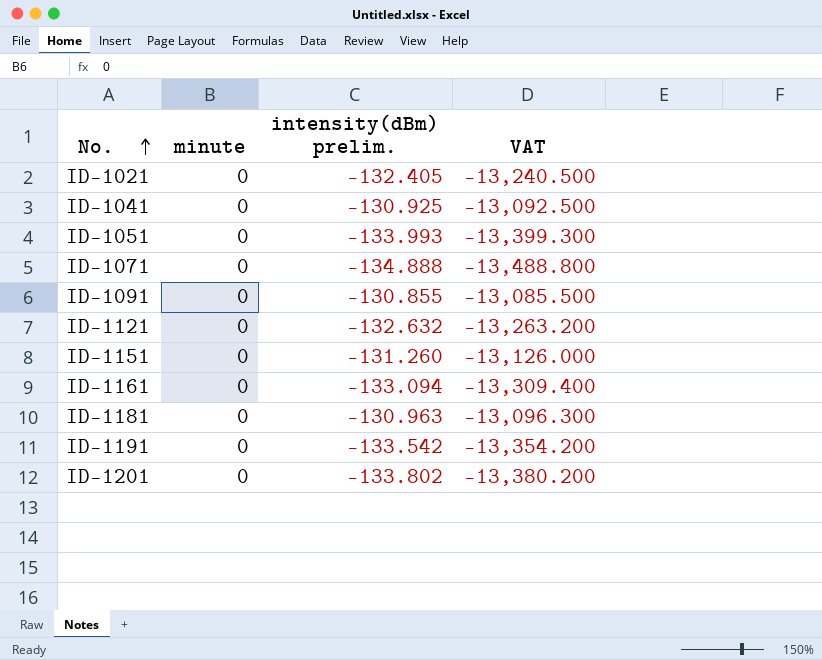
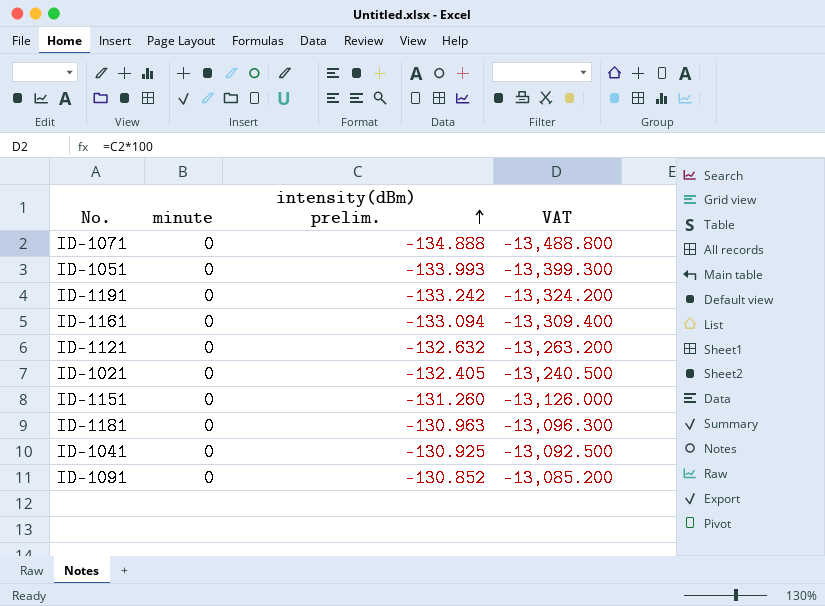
row order: No. ascending -> intensity(dBm) prelim. ascending
row ID-1201: 0 | -133.802 | -13,380.200 -> none
ID-1191 | intensity(dBm) prelim.: -133.542 -> -133.242
ID-1191 | VAT: -13,354.200 -> -13,324.200
ID-1091 | intensity(dBm) prelim.: -130.855 -> -130.852
ID-1091 | VAT: -13,085.500 -> -13,085.200

